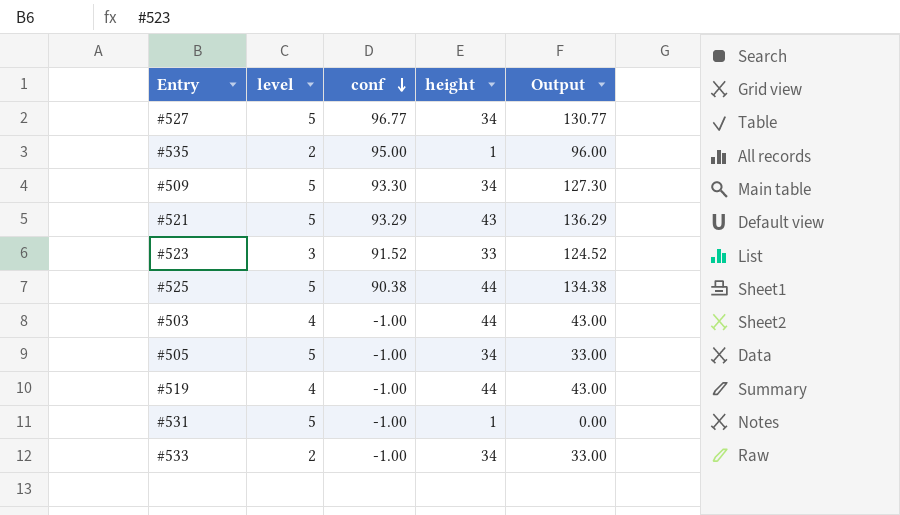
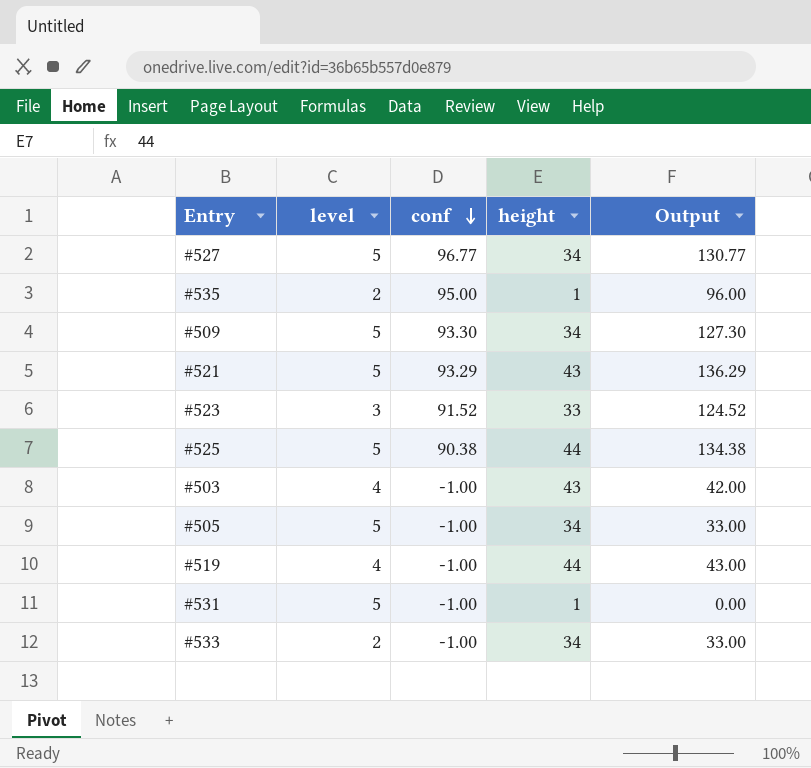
#503 | height: 44 -> 43
#503 | Output: 43.00 -> 42.00

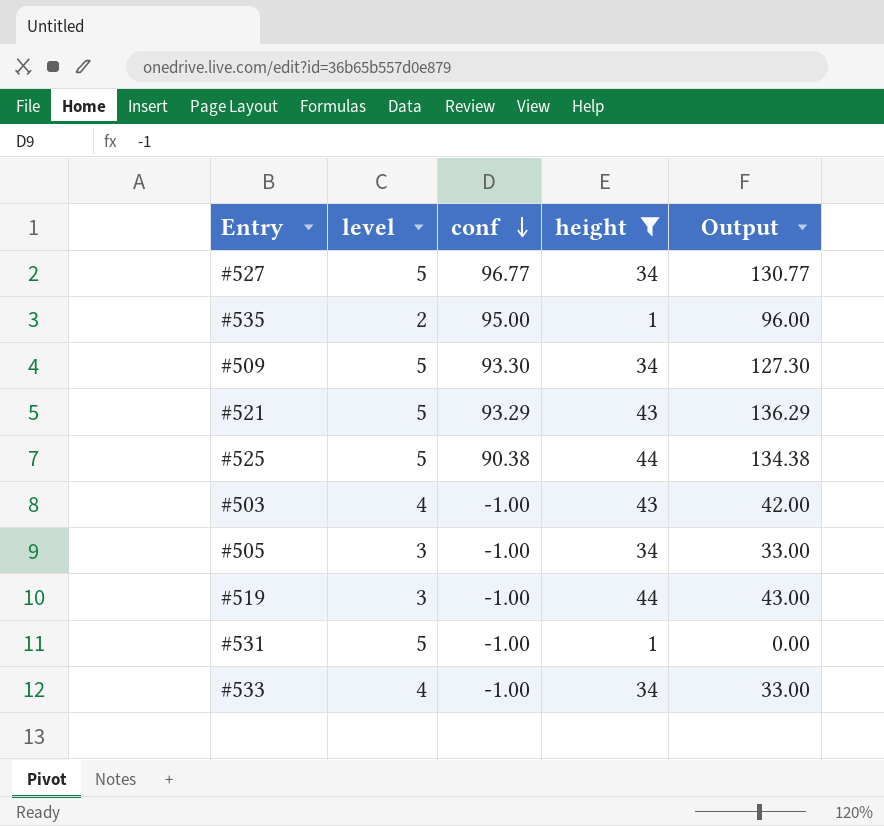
filter: none -> height != 33
#505 | level: 5 -> 3
#519 | level: 4 -> 3
#533 | level: 2 -> 4

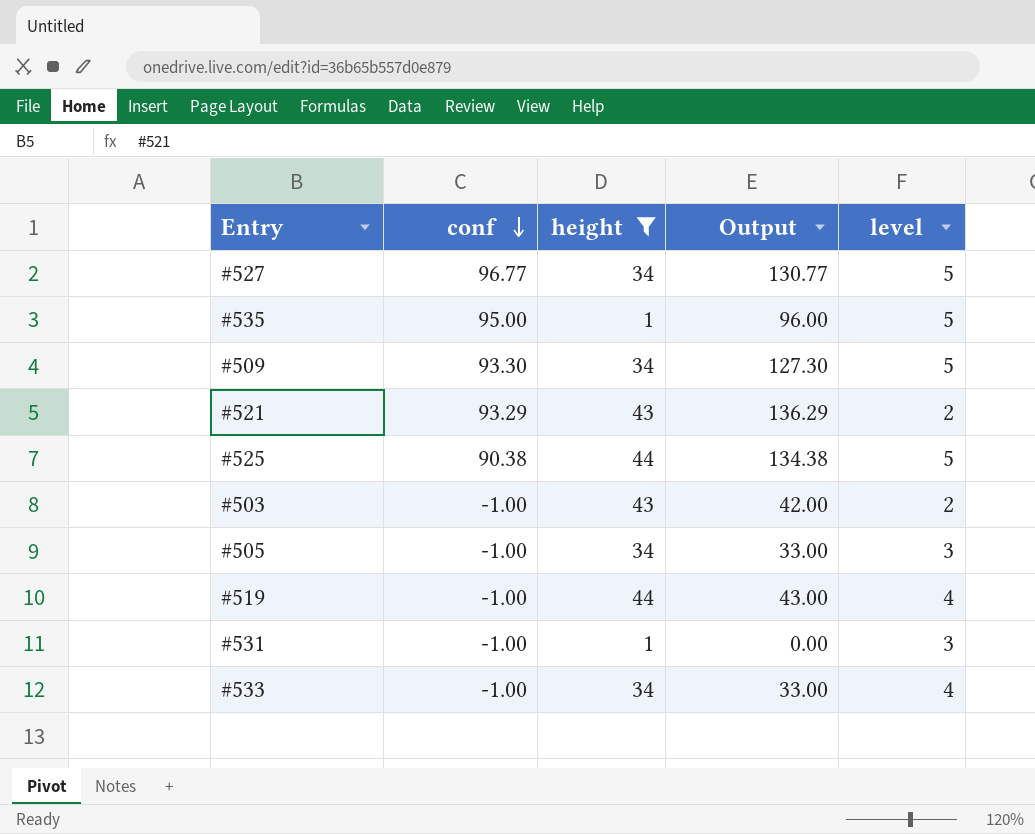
column level | position: 2 -> 5
#535 | level: 2 -> 5
#521 | level: 5 -> 2
#503 | level: 4 -> 2
#519 | level: 3 -> 4
#531 | level: 5 -> 3

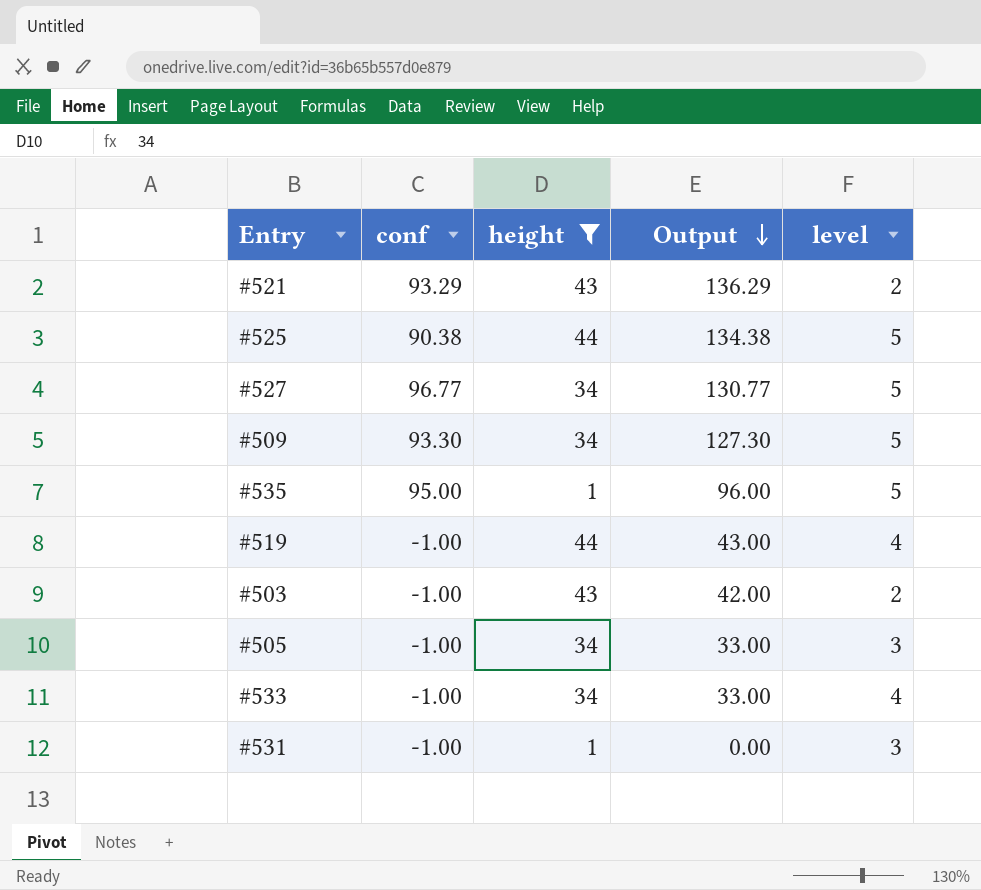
row order: conf descending -> Output descending

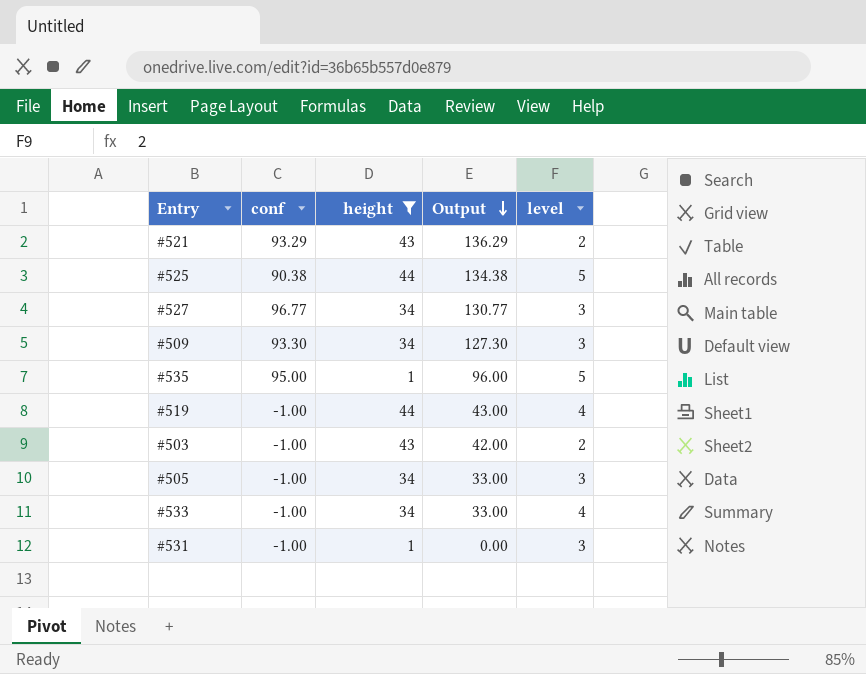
#527 | level: 5 -> 3
#509 | level: 5 -> 3

